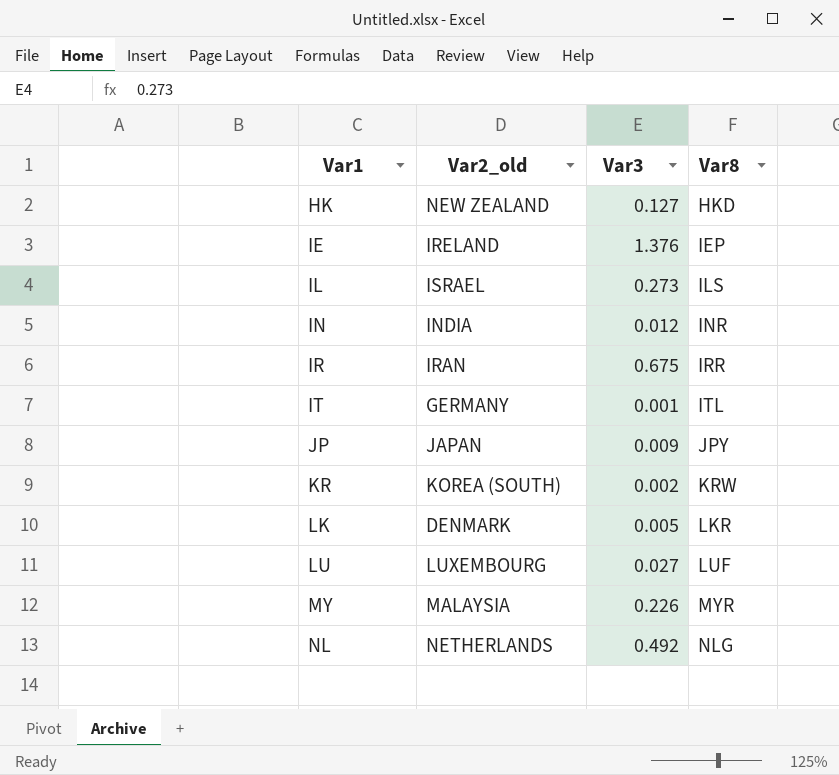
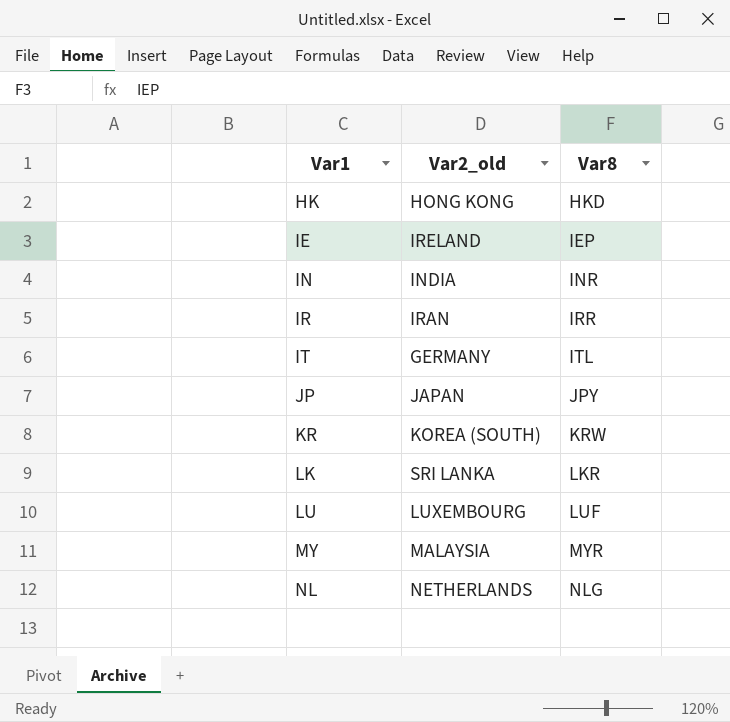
column Var3 | position: 3 -> none
row IL: ISRAEL | 0.273 | ILS -> none
HK | Var2_old: NEW ZEALAND -> HONG KONG
LK | Var2_old: DENMARK -> SRI LANKA

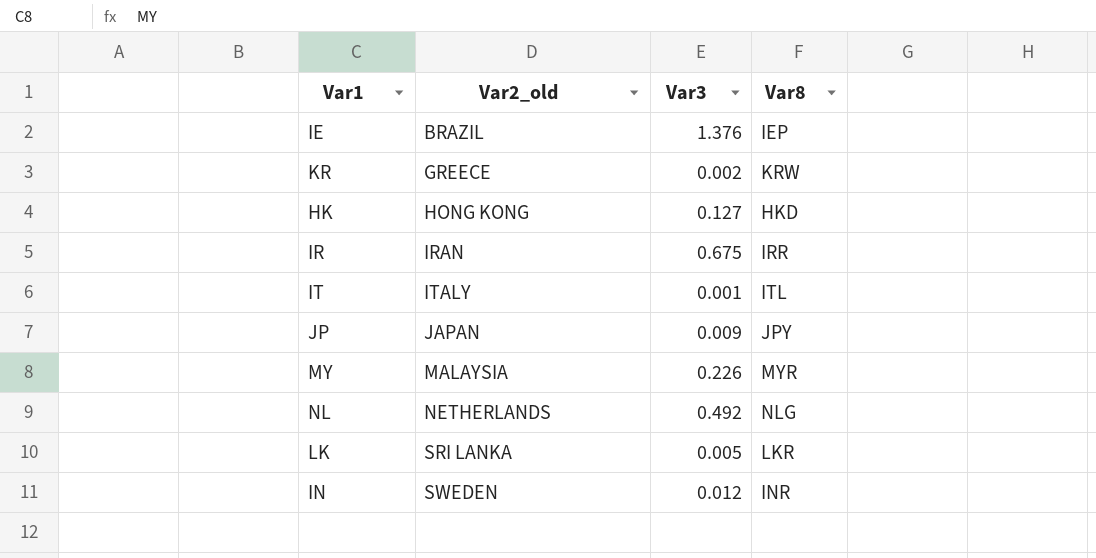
row order: Var1 ascending -> Var2_old ascending
column Var3 | position: none -> 3
row LU: LUXEMBOURG | LUF -> none
IE | Var2_old: IRELAND -> BRAZIL
KR | Var2_old: KOREA (SOUTH) -> GREECE
IT | Var2_old: GERMANY -> ITALY
IN | Var2_old: INDIA -> SWEDEN

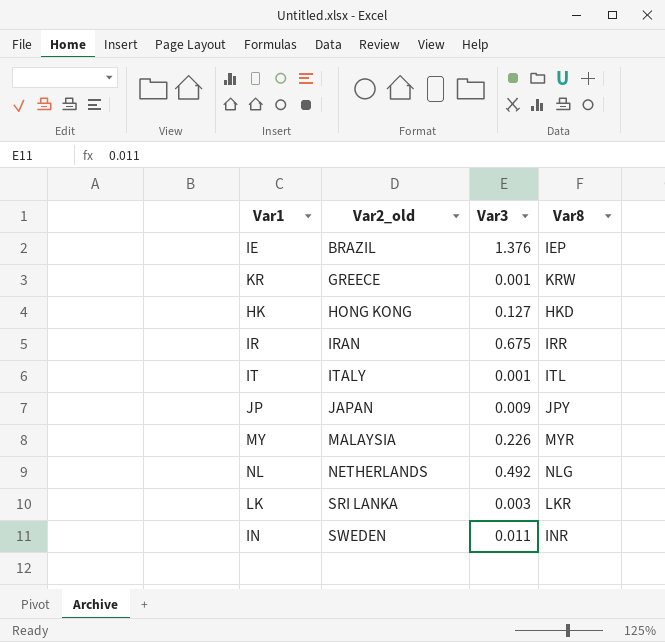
KR | Var3: 0.002 -> 0.001
LK | Var3: 0.005 -> 0.003
IN | Var3: 0.012 -> 0.011

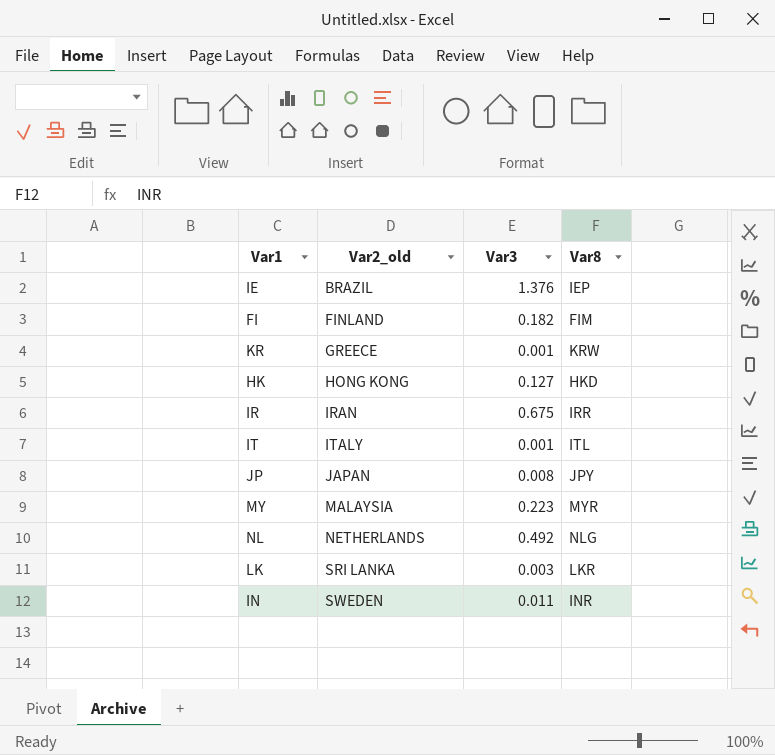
row FI: none -> FINLAND | 0.182 | FIM
JP | Var3: 0.009 -> 0.008
MY | Var3: 0.226 -> 0.223

